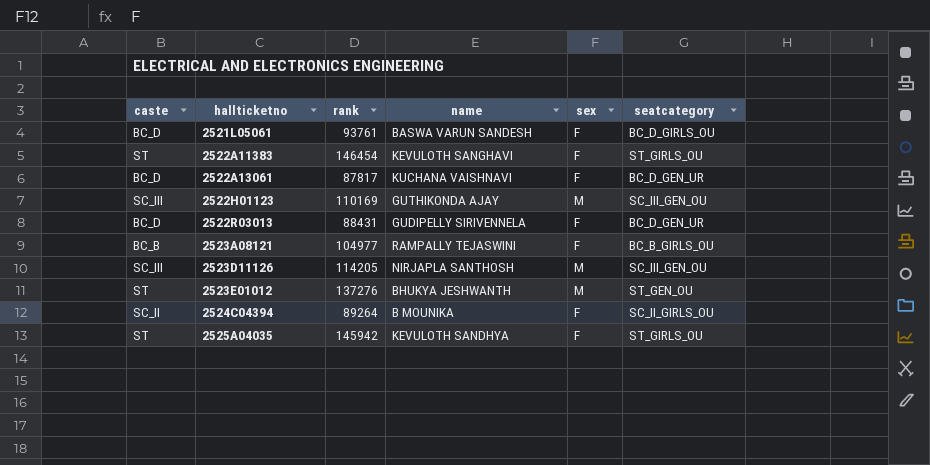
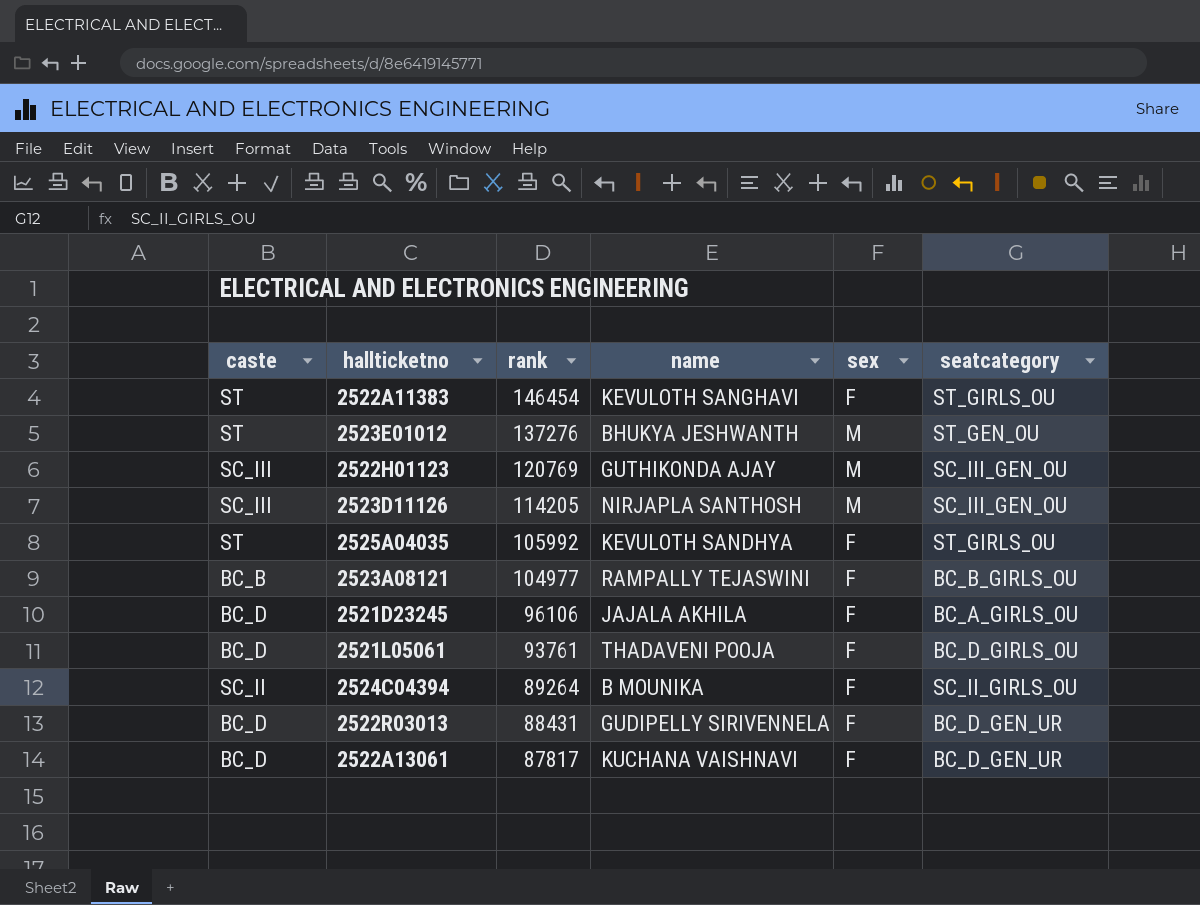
row order: hallticketno ascending -> rank descending
2522H01123 | rank: 110169 -> 120769
2525A04035 | rank: 145942 -> 105992
row 2521D23245: none -> BC_D | 96106 | JAJALA AKHILA | F | BC_A_GIRLS_OU
2521L05061 | name: BASWA VARUN SANDESH -> THADAVENI POOJA

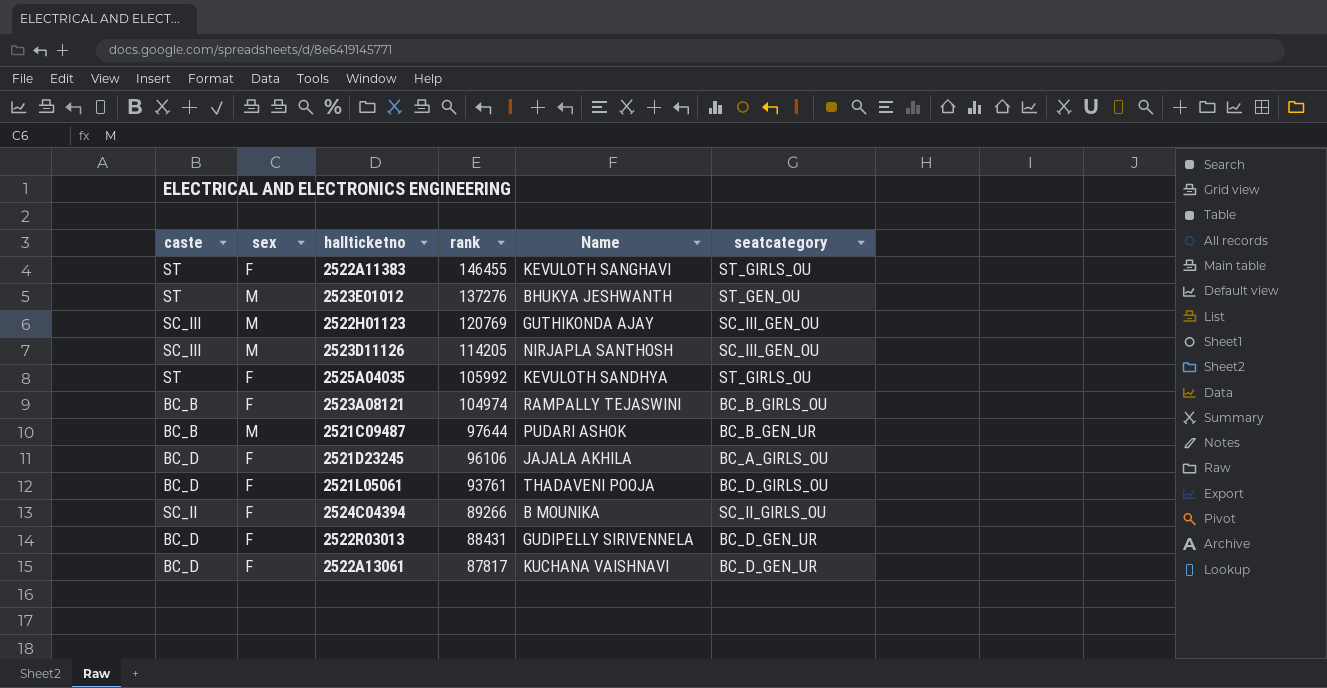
column sex | position: 5 -> 2
column name: name -> Name
2522A11383 | rank: 146454 -> 146455
2523A08121 | rank: 104977 -> 104974
row 2521C09487: none -> BC_B | M | 97644 | PUDARI ASHOK | BC_B_GEN_UR
2524C04394 | rank: 89264 -> 89266

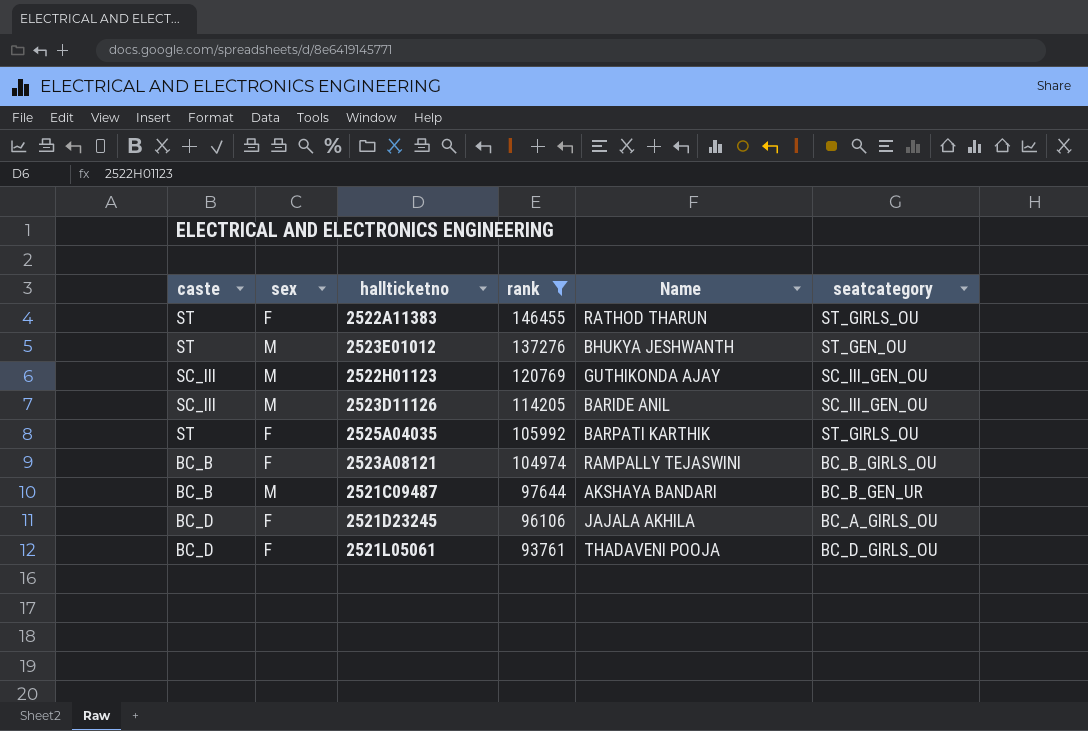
filter: none -> rank >= 93761
2522A11383 | Name: KEVULOTH SANGHAVI -> RATHOD THARUN
2523D11126 | Name: NIRJAPLA SANTHOSH -> BARIDE ANIL
2525A04035 | Name: KEVULOTH SANDHYA -> BARPATI KARTHIK
2521C09487 | Name: PUDARI ASHOK -> AKSHAYA BANDARI

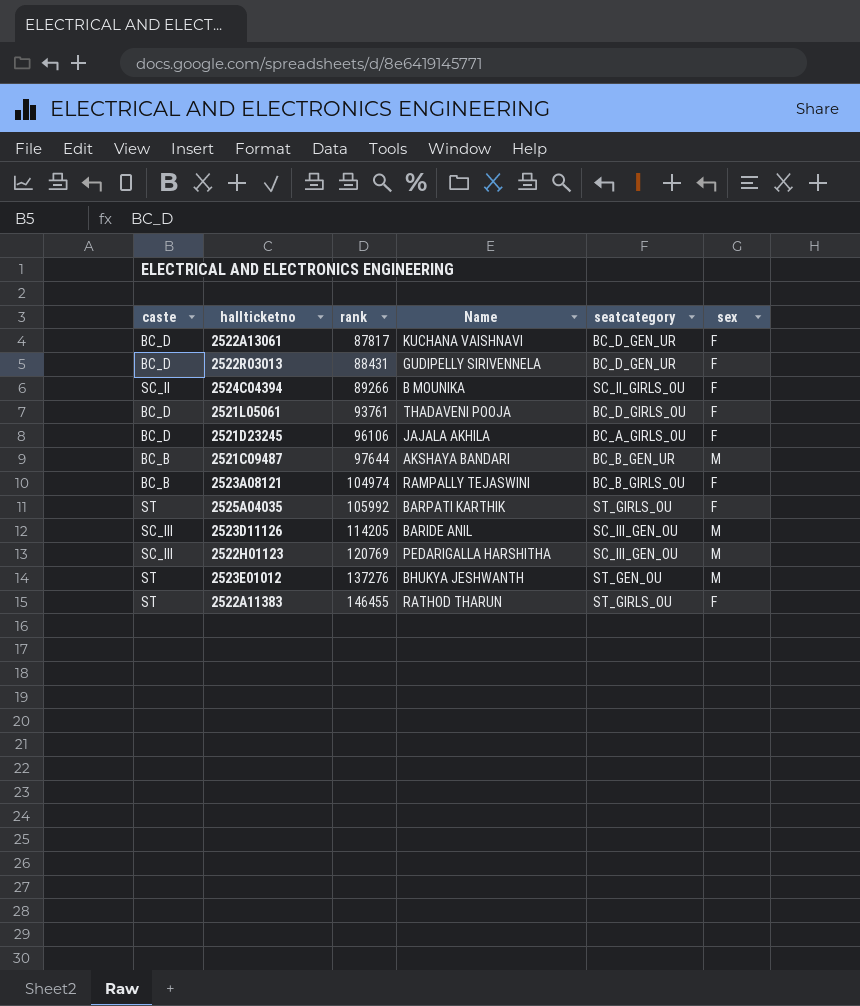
filter: rank >= 93761 -> none
row order: rank descending -> rank ascending
column sex | position: 2 -> 6
2522H01123 | Name: GUTHIKONDA AJAY -> PEDARIGALLA HARSHITHA

